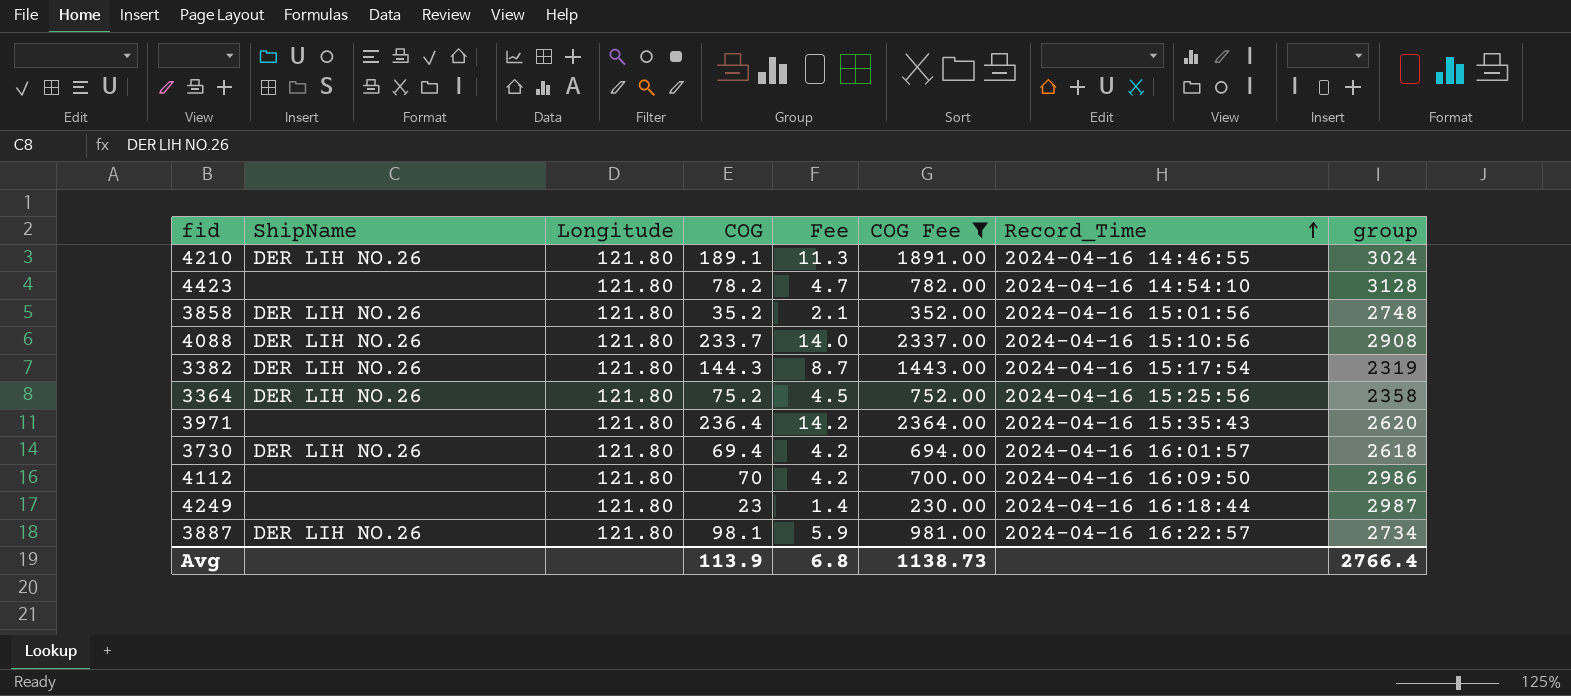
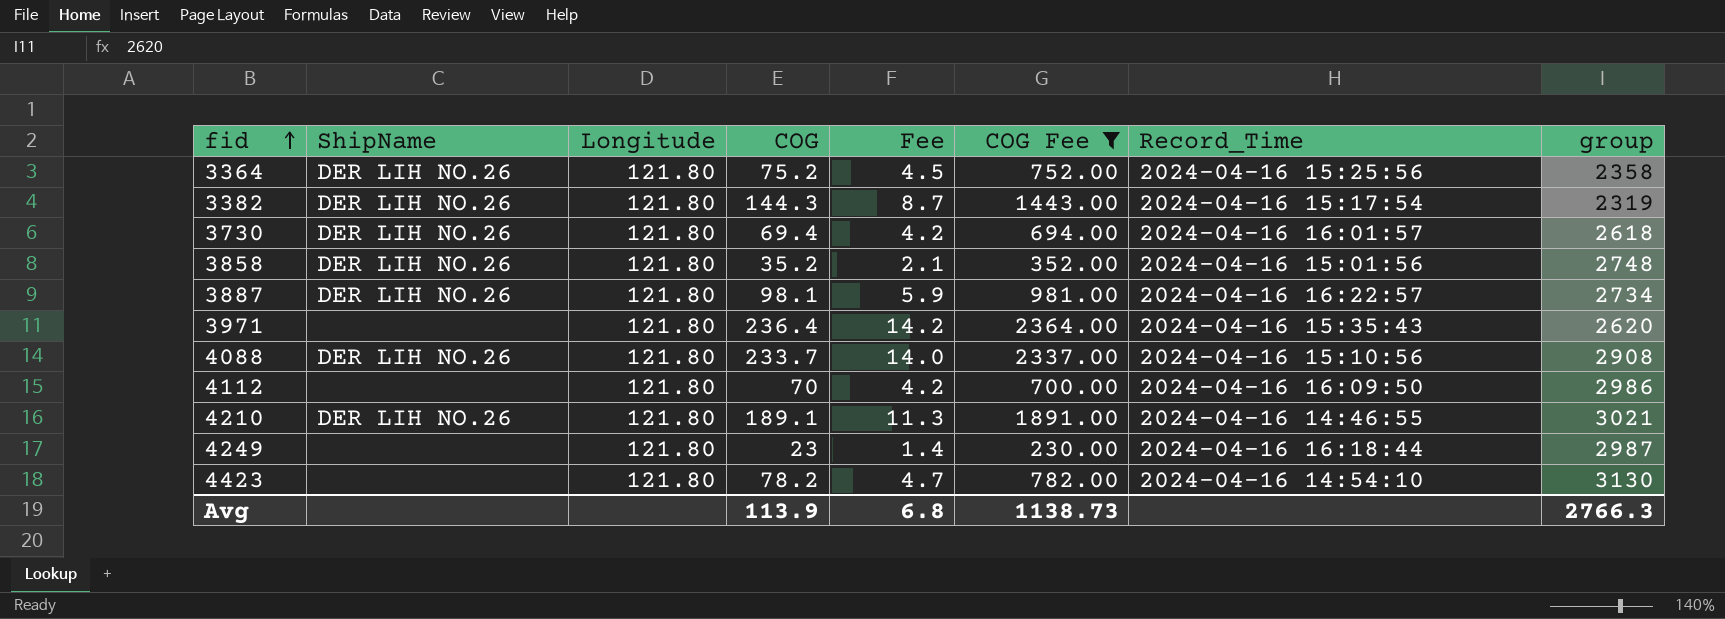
row order: Record_Time ascending -> fid ascending
4210 | group: 3024 -> 3021
4423 | group: 3128 -> 3130
Avg | group: 2766.4 -> 2766.3

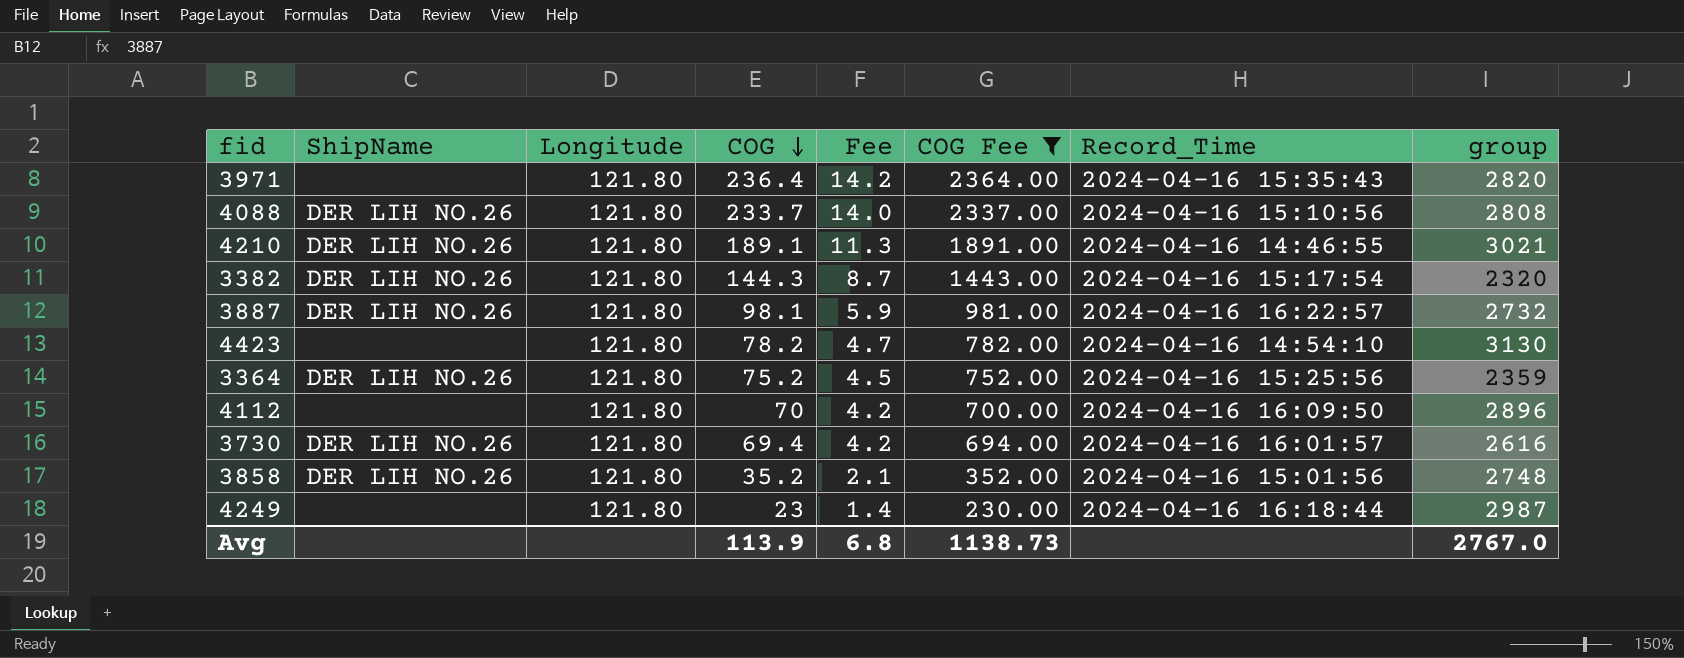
row order: fid ascending -> COG descending
3971 | group: 2620 -> 2820
4088 | group: 2908 -> 2808
3382 | group: 2319 -> 2320
3887 | group: 2734 -> 2732
3364 | group: 2358 -> 2359
4112 | group: 2986 -> 2896
3730 | group: 2618 -> 2616
Avg | group: 2766.3 -> 2767.0

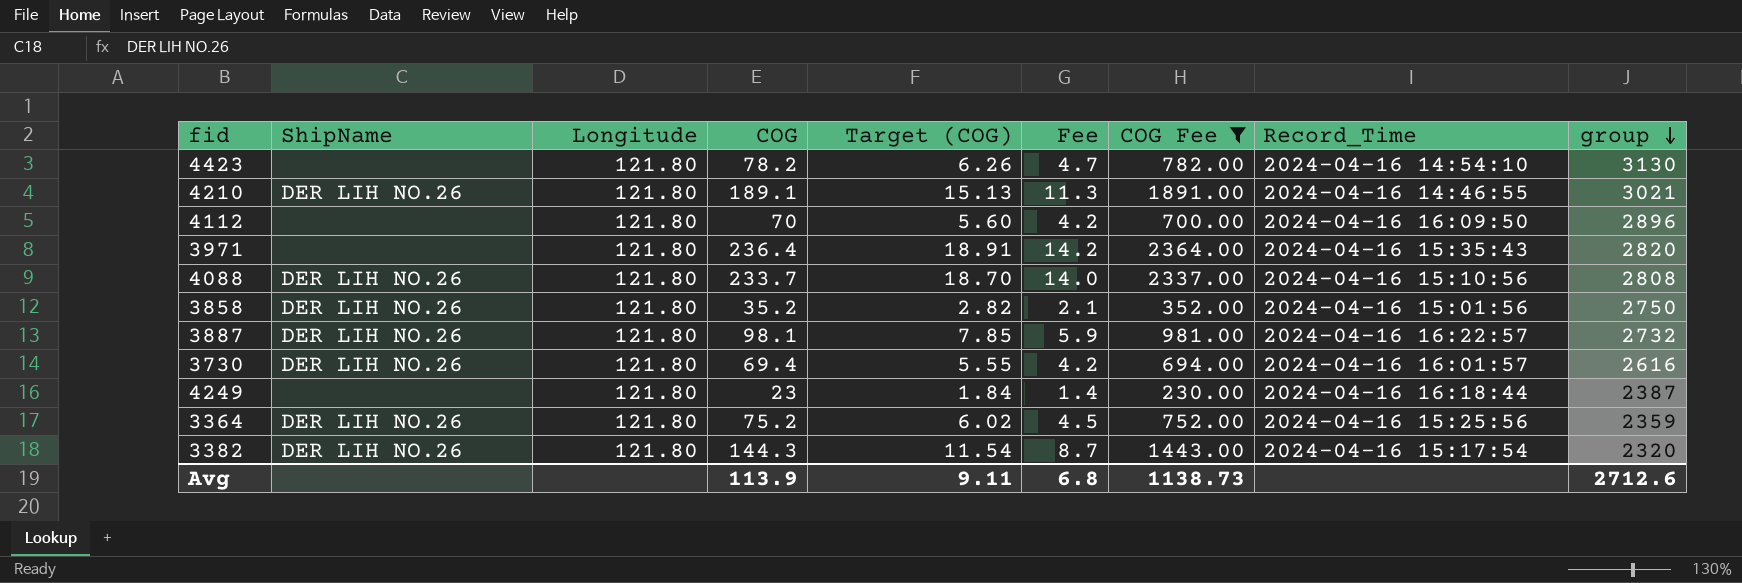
row order: COG descending -> group descending
column Target (COG) | formula: none -> [COG] * 0.08
3858 | group: 2748 -> 2750
4249 | group: 2987 -> 2387
Avg | group: 2767.0 -> 2712.6

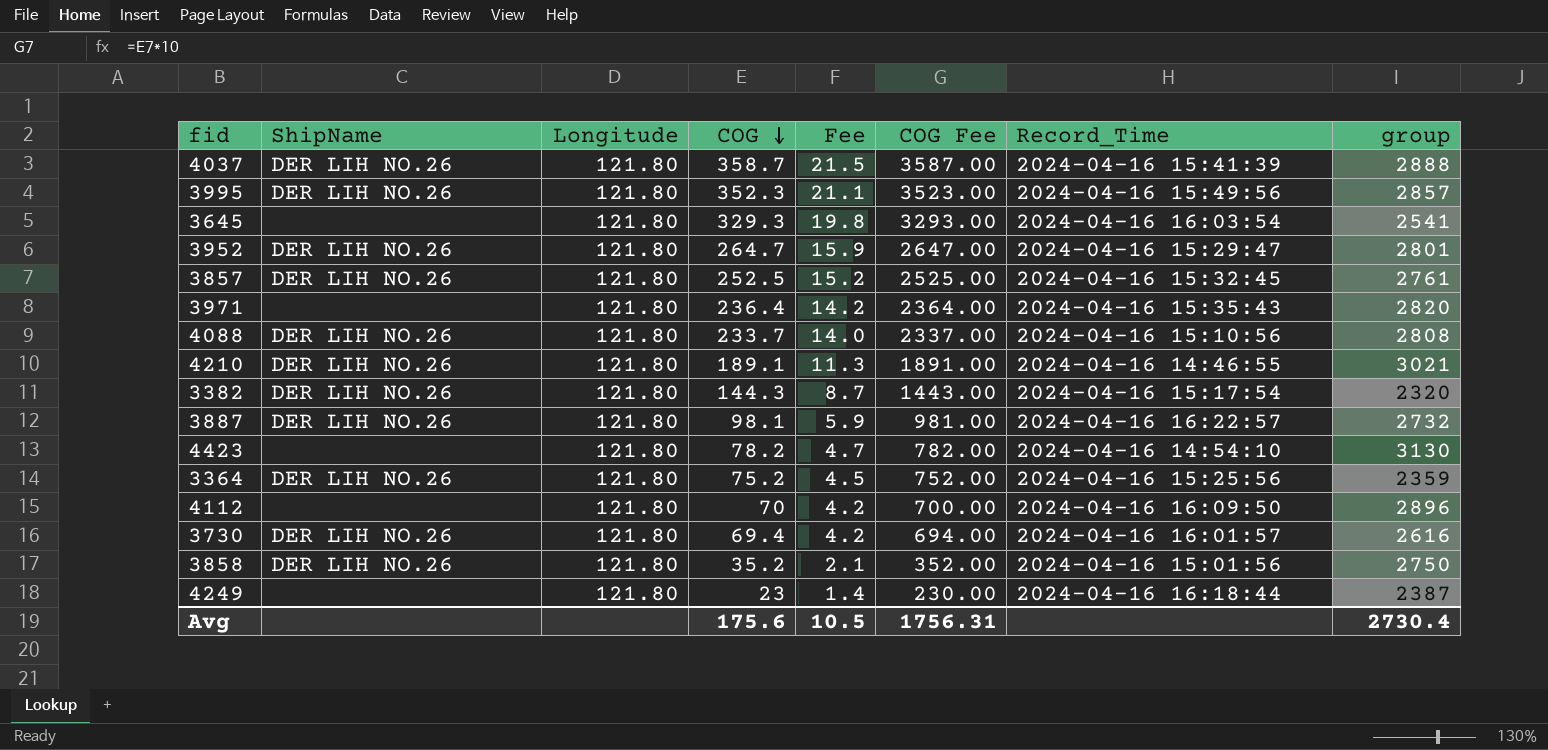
filter: COG Fee <= 2364.00 -> none
row order: group descending -> COG descending
column Target (COG) | formula: [COG] * 0.08 -> none
Avg | COG: 113.9 -> 175.6
Avg | Fee: 6.8 -> 10.5
Avg | COG Fee: 1138.73 -> 1756.31
Avg | group: 2712.6 -> 2730.4

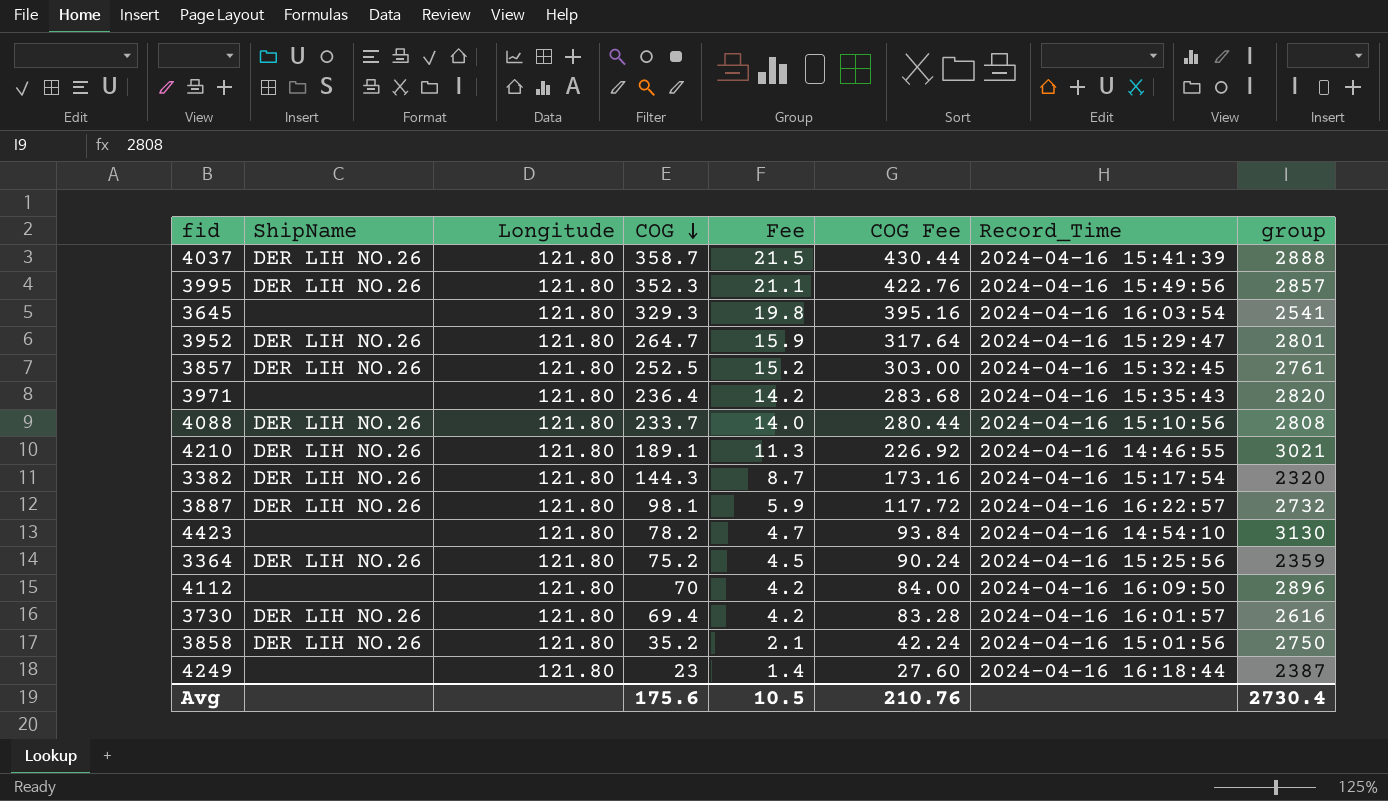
column COG Fee | formula: [COG] * 10 -> [COG] * 1.2
Avg | COG Fee: 1756.31 -> 210.76

